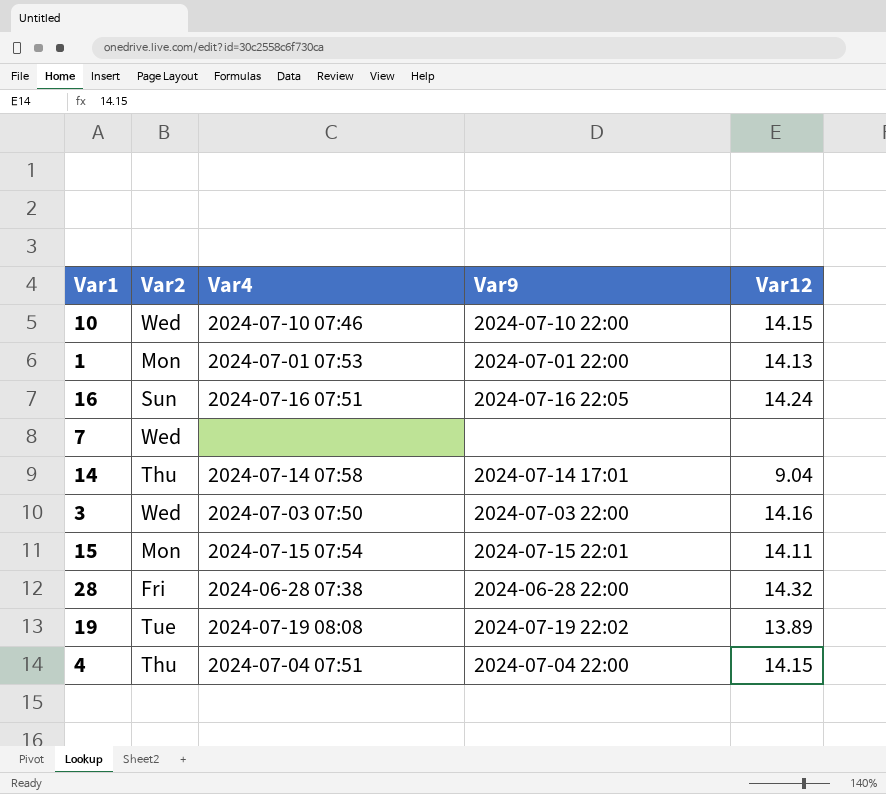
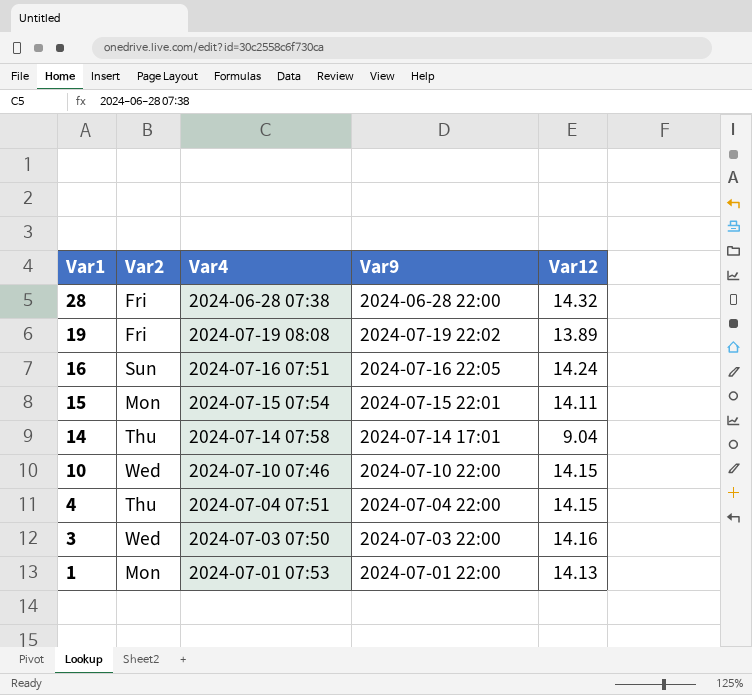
row order: none -> Var1 descending
row 7: Wed | none | none | none -> none
19 | Var2: Tue -> Fri

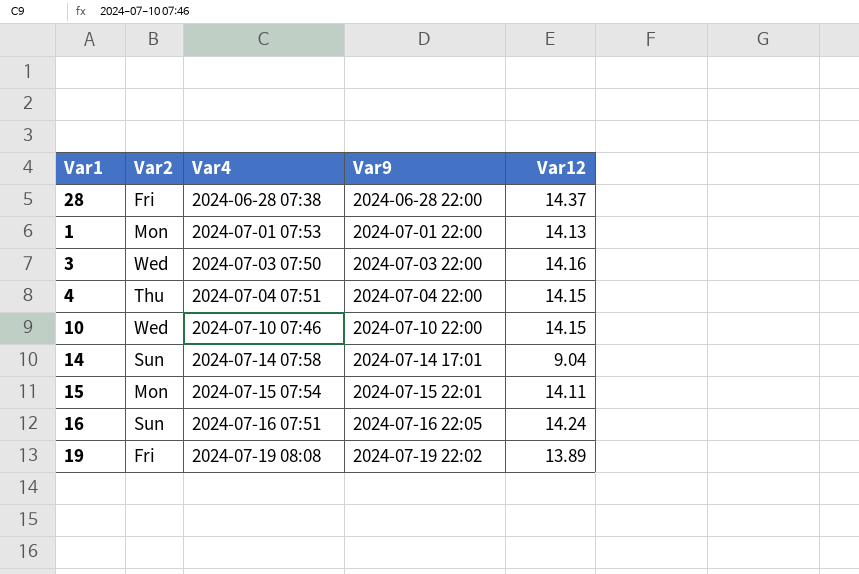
row order: Var1 descending -> Var4 ascending
28 | Var12: 14.32 -> 14.37
14 | Var2: Thu -> Sun

